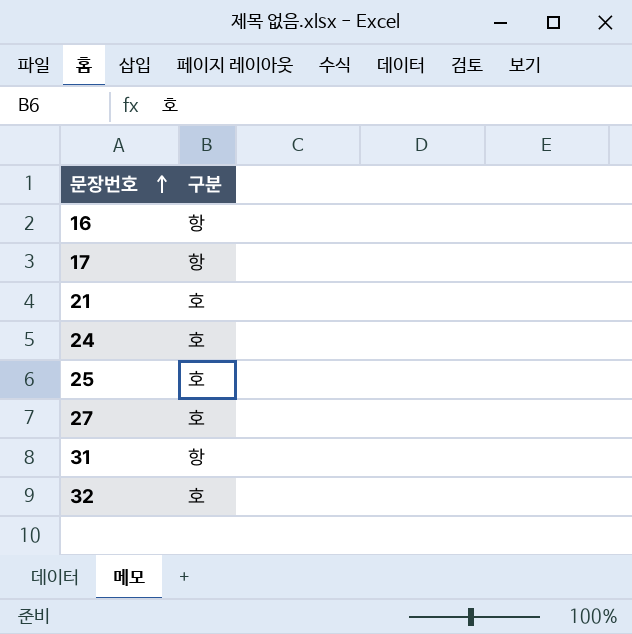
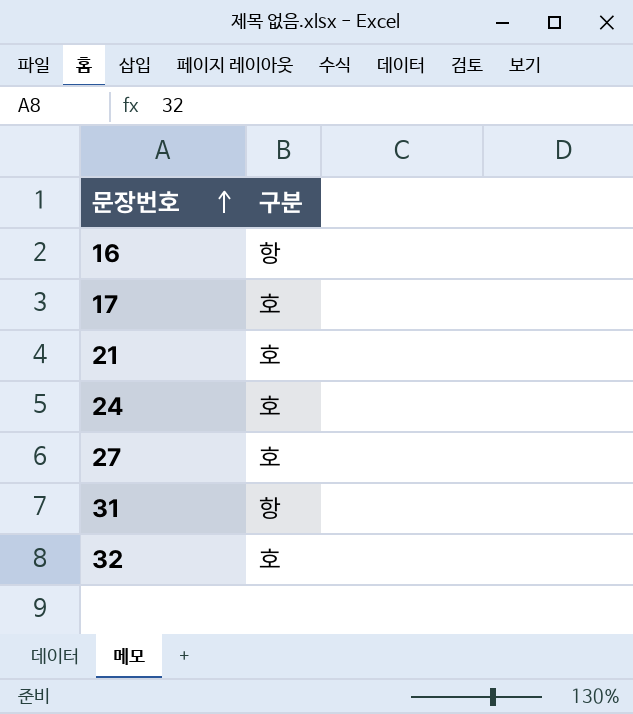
row 25: 호 -> none
17 | 구분: 항 -> 호

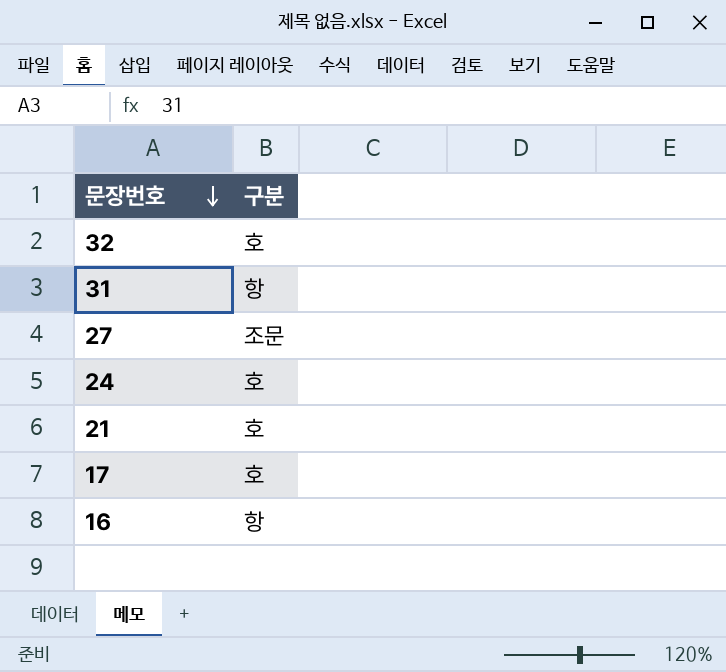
row order: 문장번호 ascending -> 문장번호 descending
27 | 구분: 호 -> 조문

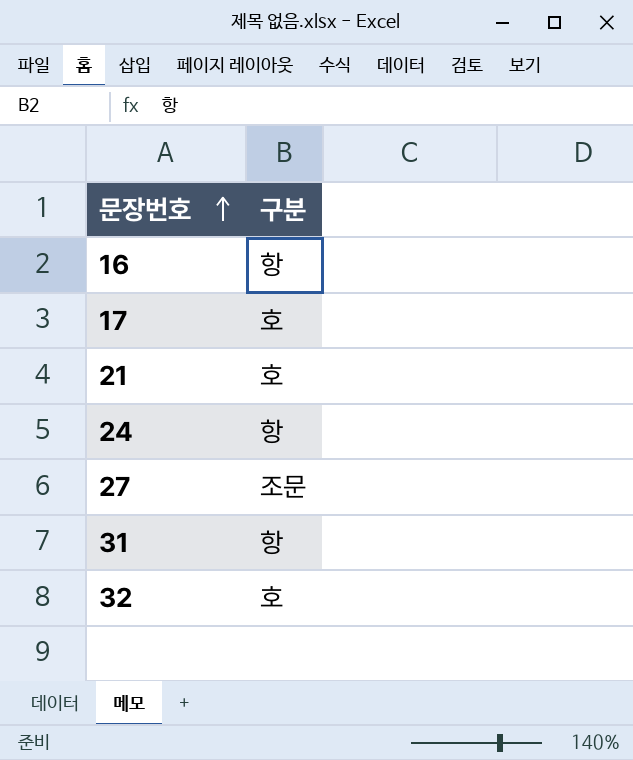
row order: 문장번호 descending -> 문장번호 ascending
24 | 구분: 호 -> 항

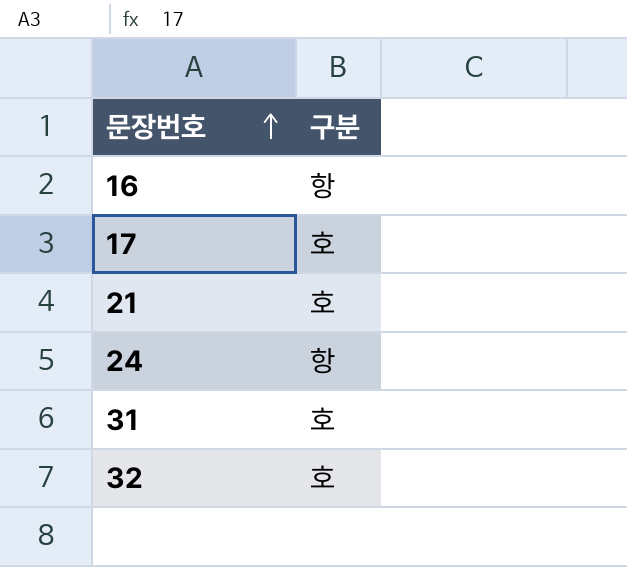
row 27: 조문 -> none
31 | 구분: 항 -> 호

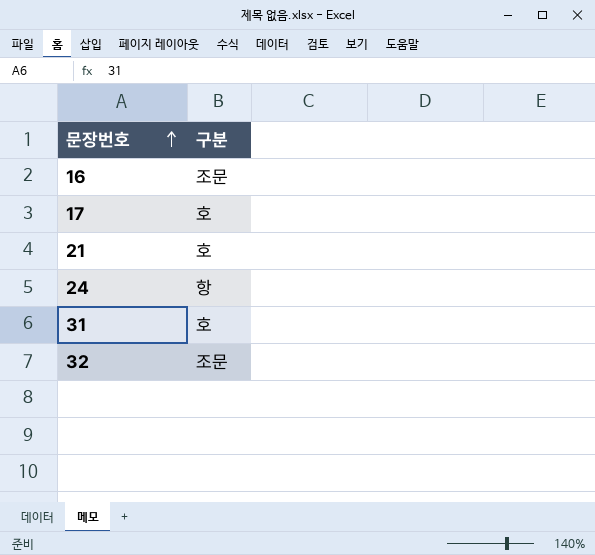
16 | 구분: 항 -> 조문
32 | 구분: 호 -> 조문

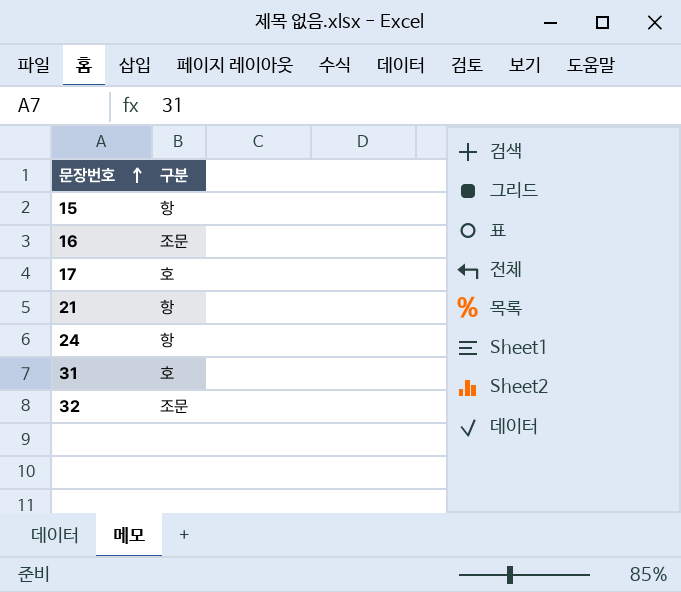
row 15: none -> 항
21 | 구분: 호 -> 항

